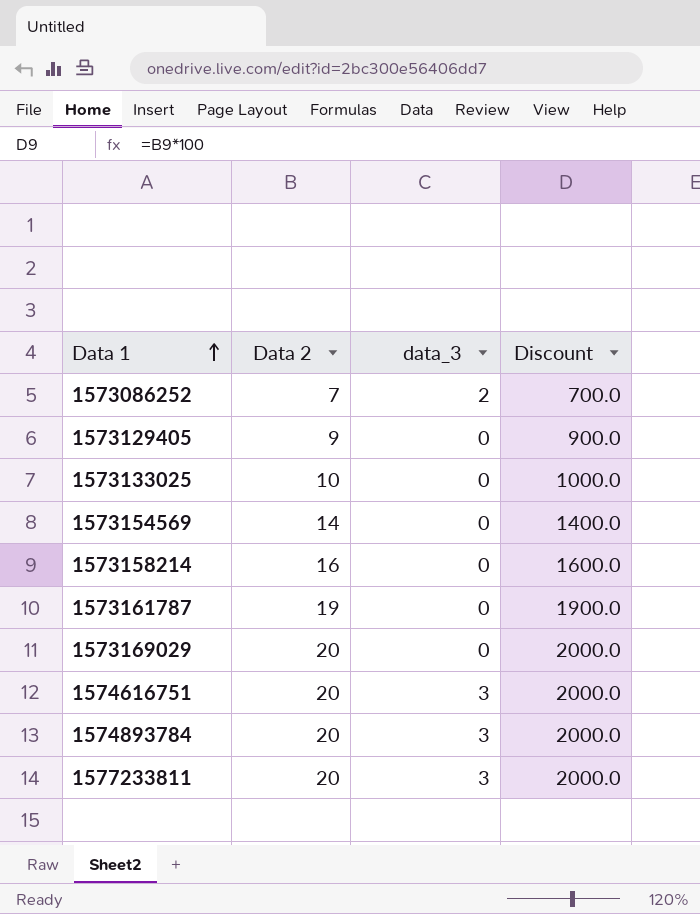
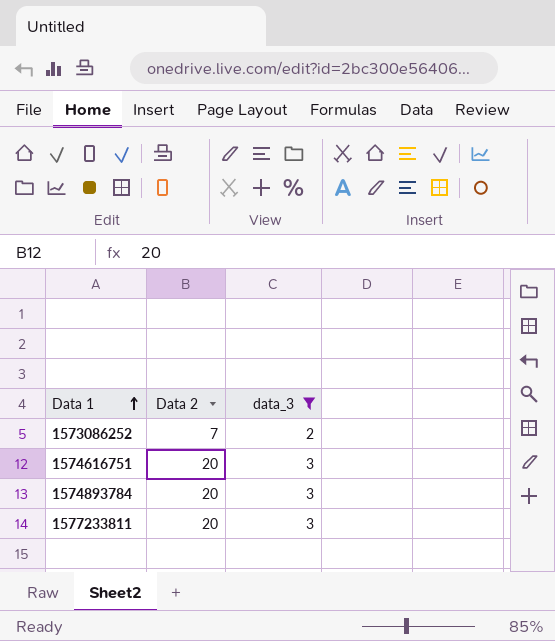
filter: none -> data_3 != 0
column Discount | formula: [Data 2] * 100 -> none

